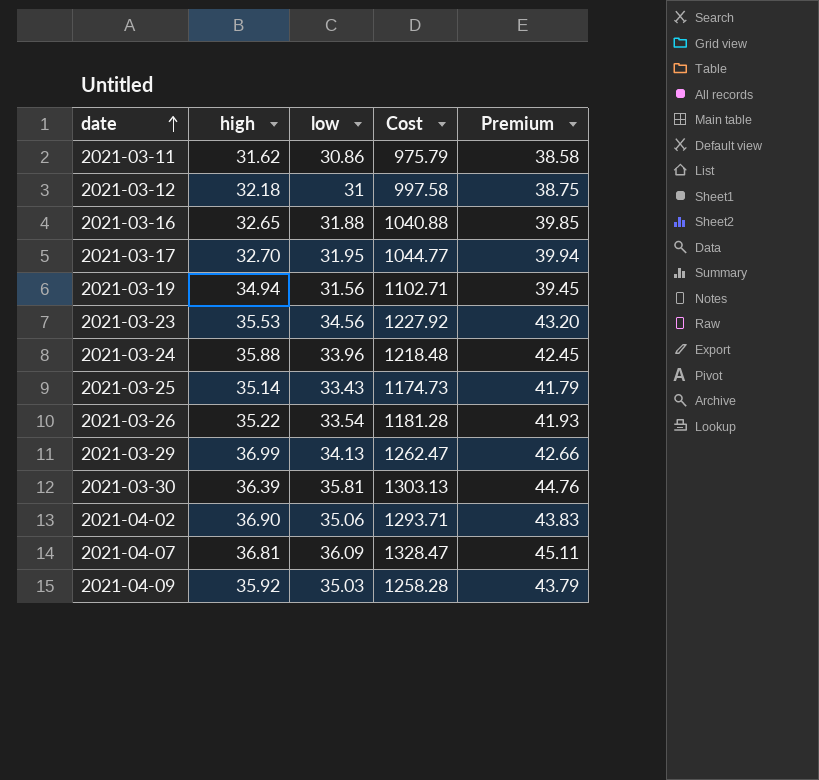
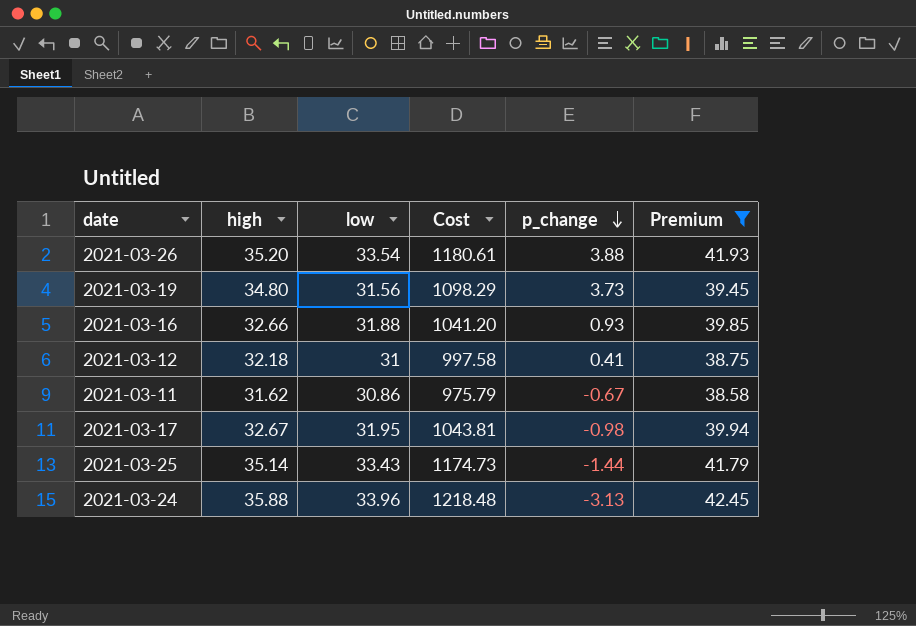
filter: none -> Premium <= 42.45
row order: date ascending -> p_change descending
column p_change | position: none -> 5
2021-03-26 | high: 35.22 -> 35.20
2021-03-26 | Cost: 1181.28 -> 1180.61
2021-03-19 | high: 34.94 -> 34.80
2021-03-19 | Cost: 1102.71 -> 1098.29
2021-03-16 | high: 32.65 -> 32.66
2021-03-16 | Cost: 1040.88 -> 1041.20
2021-03-17 | high: 32.70 -> 32.67
2021-03-17 | Cost: 1044.77 -> 1043.81

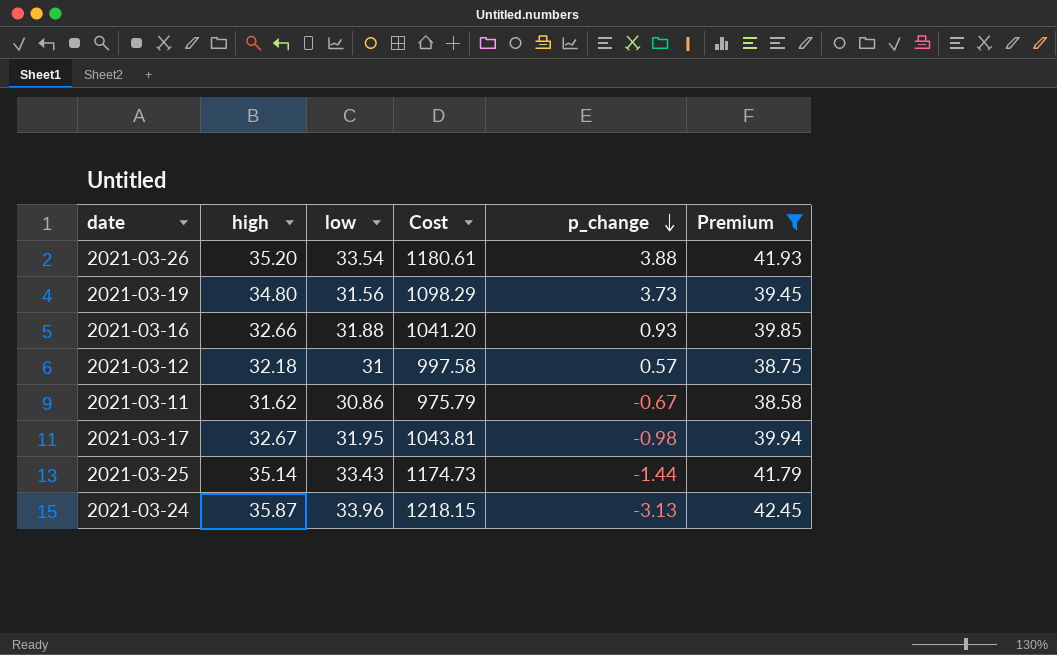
2021-03-12 | p_change: 0.41 -> 0.57
2021-03-24 | high: 35.88 -> 35.87
2021-03-24 | Cost: 1218.48 -> 1218.15

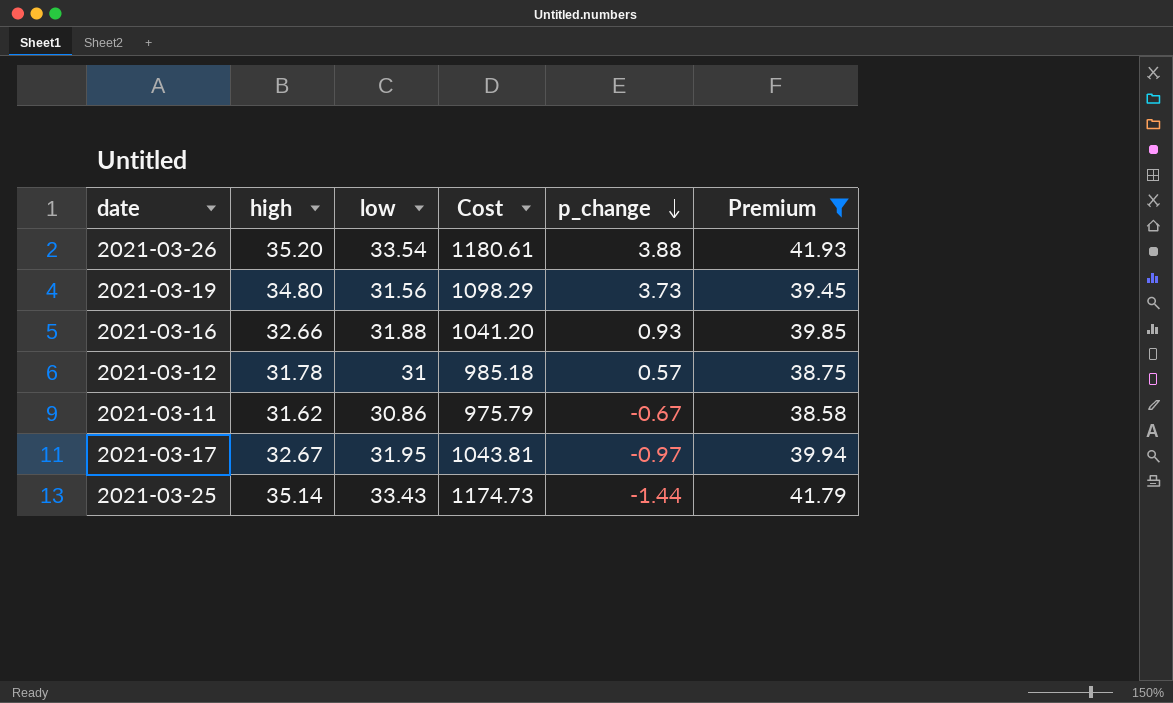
row 2021-03-24: 35.87 | 33.96 | 1218.15 | -3.13 | 42.45 -> none
2021-03-12 | high: 32.18 -> 31.78
2021-03-12 | Cost: 997.58 -> 985.18
2021-03-17 | p_change: -0.98 -> -0.97

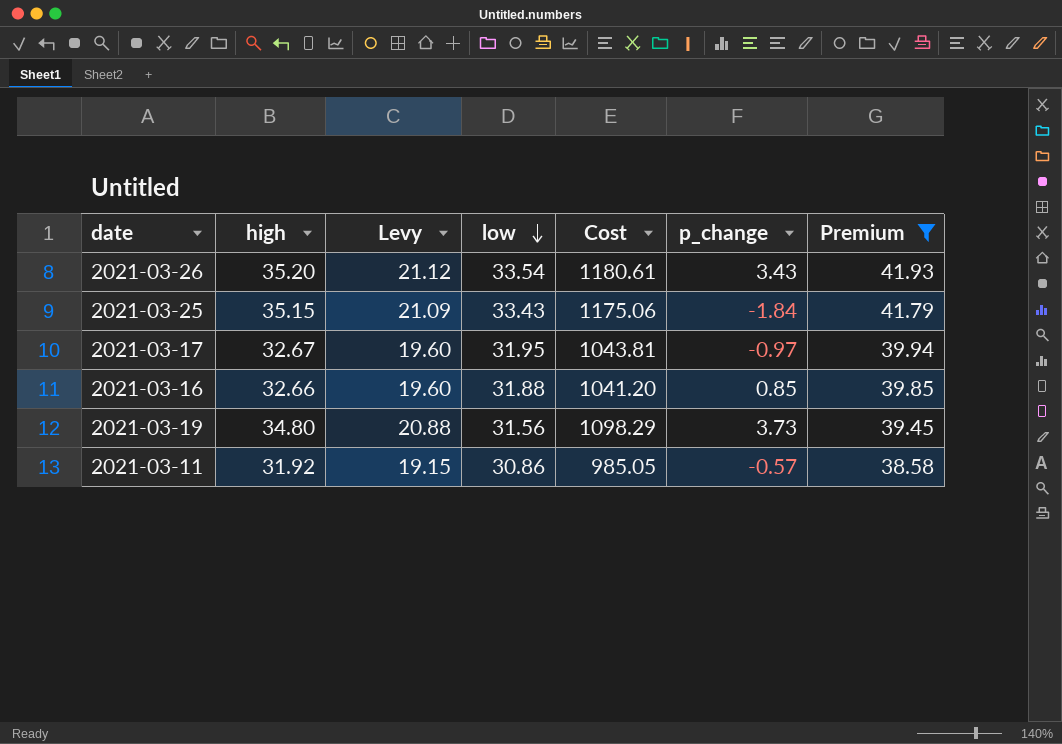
row order: p_change descending -> low descending
column Levy | formula: none -> [high] * 0.6
row 2021-03-12: 31.78 | 31 | 985.18 | 0.57 | 38.75 -> none
2021-03-26 | p_change: 3.88 -> 3.43
2021-03-25 | high: 35.14 -> 35.15
2021-03-25 | Cost: 1174.73 -> 1175.06
2021-03-25 | p_change: -1.44 -> -1.84
2021-03-16 | p_change: 0.93 -> 0.85
2021-03-11 | high: 31.62 -> 31.92
2021-03-11 | Cost: 975.79 -> 985.05
2021-03-11 | p_change: -0.67 -> -0.57

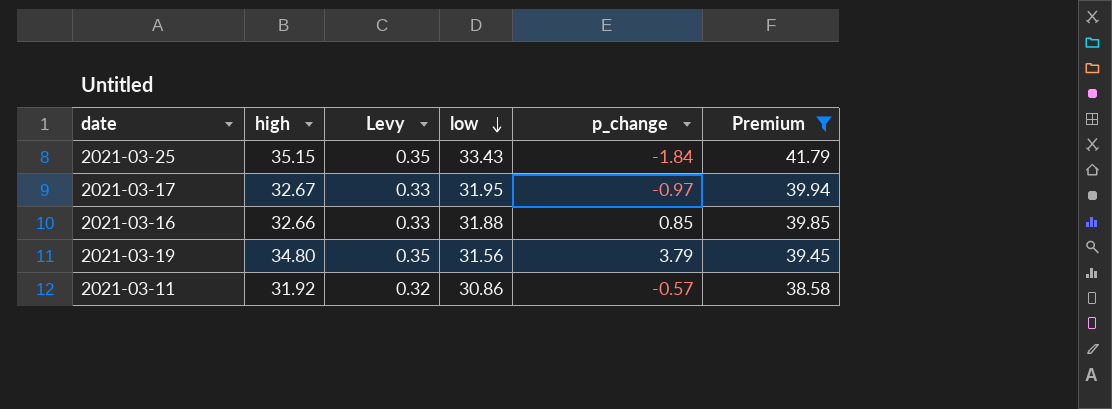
column Cost | formula: [high] * [low] -> none
column Levy | formula: [high] * 0.6 -> [high] * 0.01
row 2021-03-26: 35.20 | 21.12 | 33.54 | 1180.61 | 3.43 | 41.93 -> none
2021-03-19 | p_change: 3.73 -> 3.79

